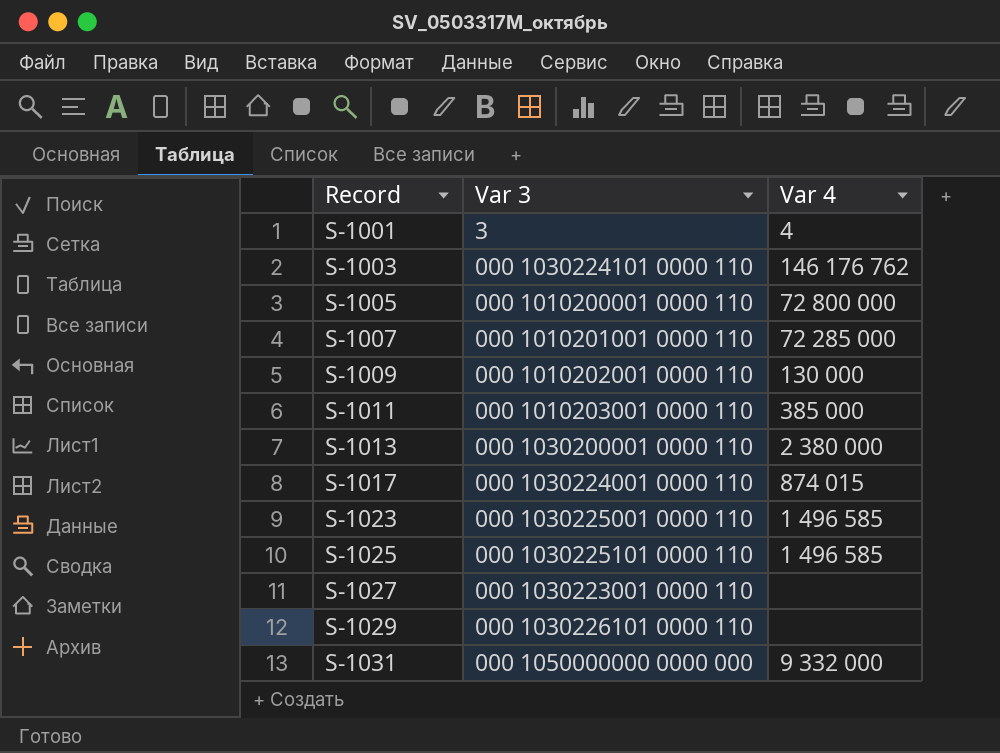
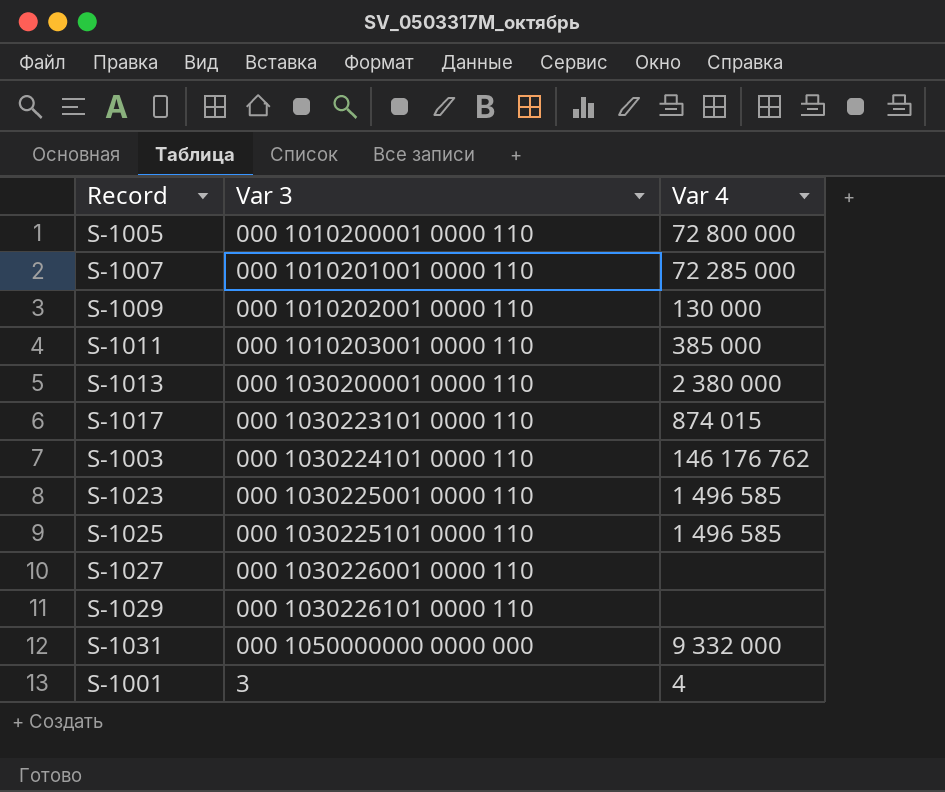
row order: Record ascending -> Var 3 ascending
S-1017 | Var 3: 000 1030224001 0000 110 -> 000 1030223101 0000 110
S-1027 | Var 3: 000 1030223001 0000 110 -> 000 1030226001 0000 110

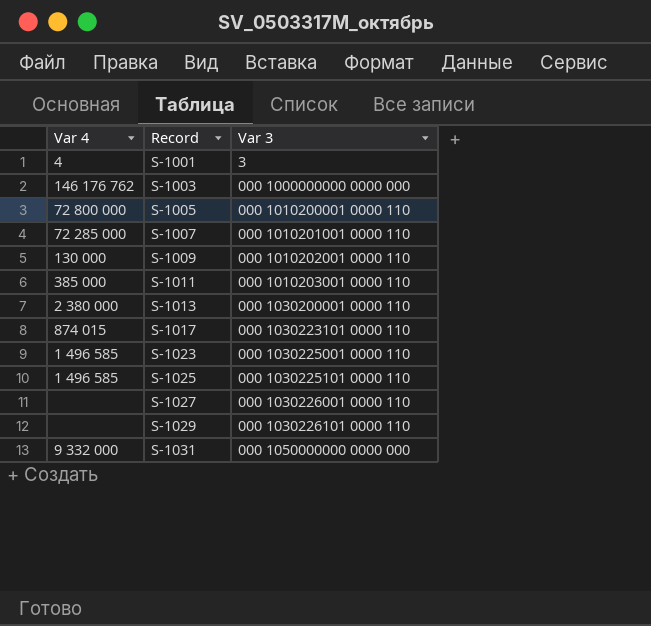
row order: Var 3 ascending -> Record ascending
column Var 4 | position: 3 -> 1
S-1003 | Var 3: 000 1030224101 0000 110 -> 000 1000000000 0000 000

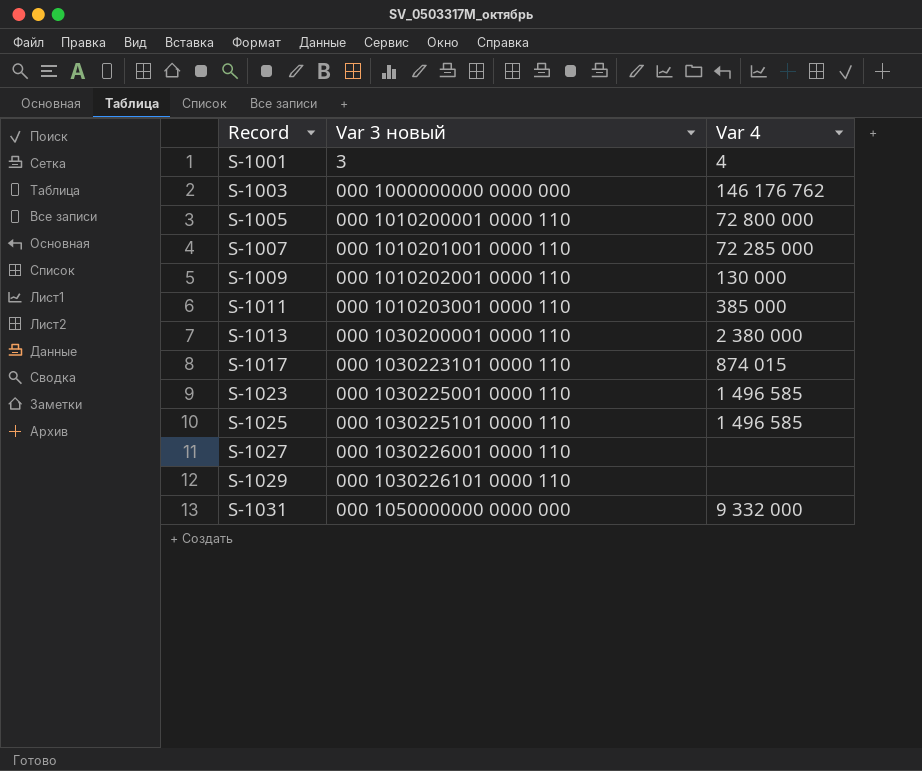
column name: Var 3 -> Var 3 новый
column Var 4 | position: 1 -> 3

